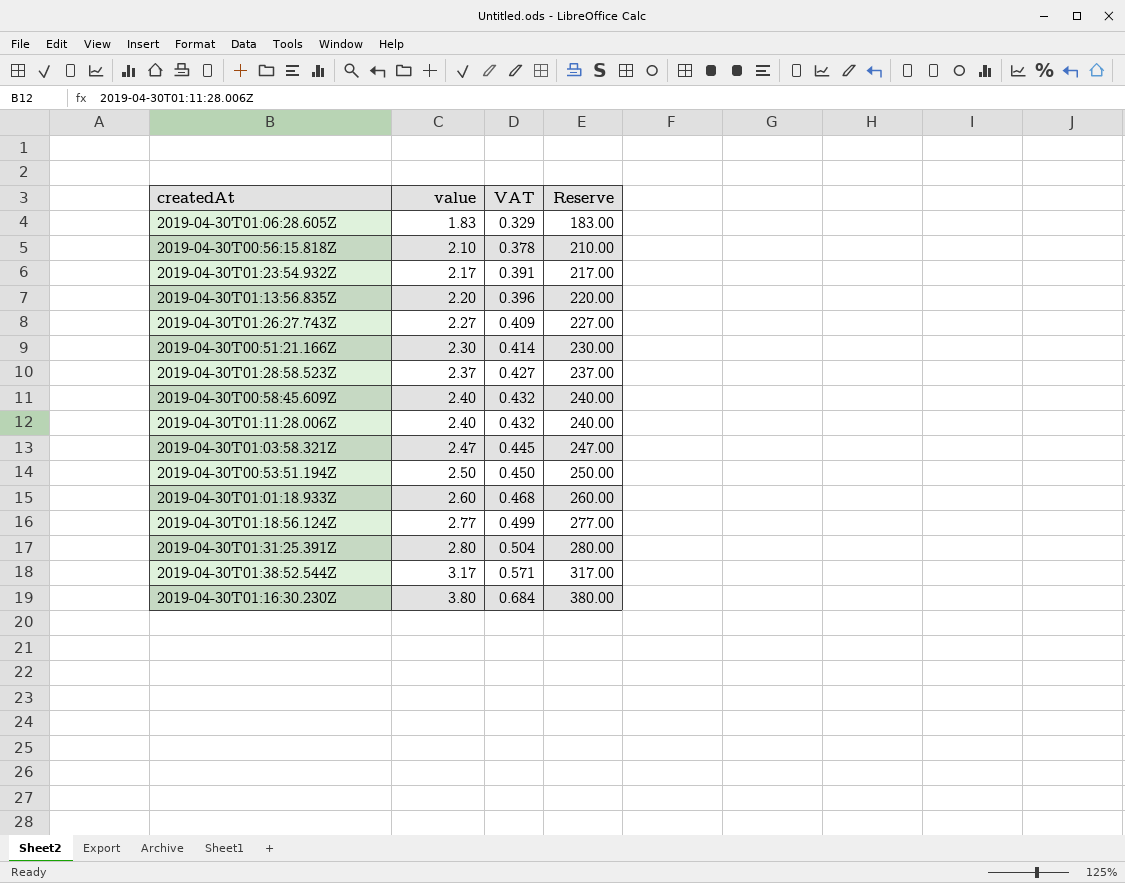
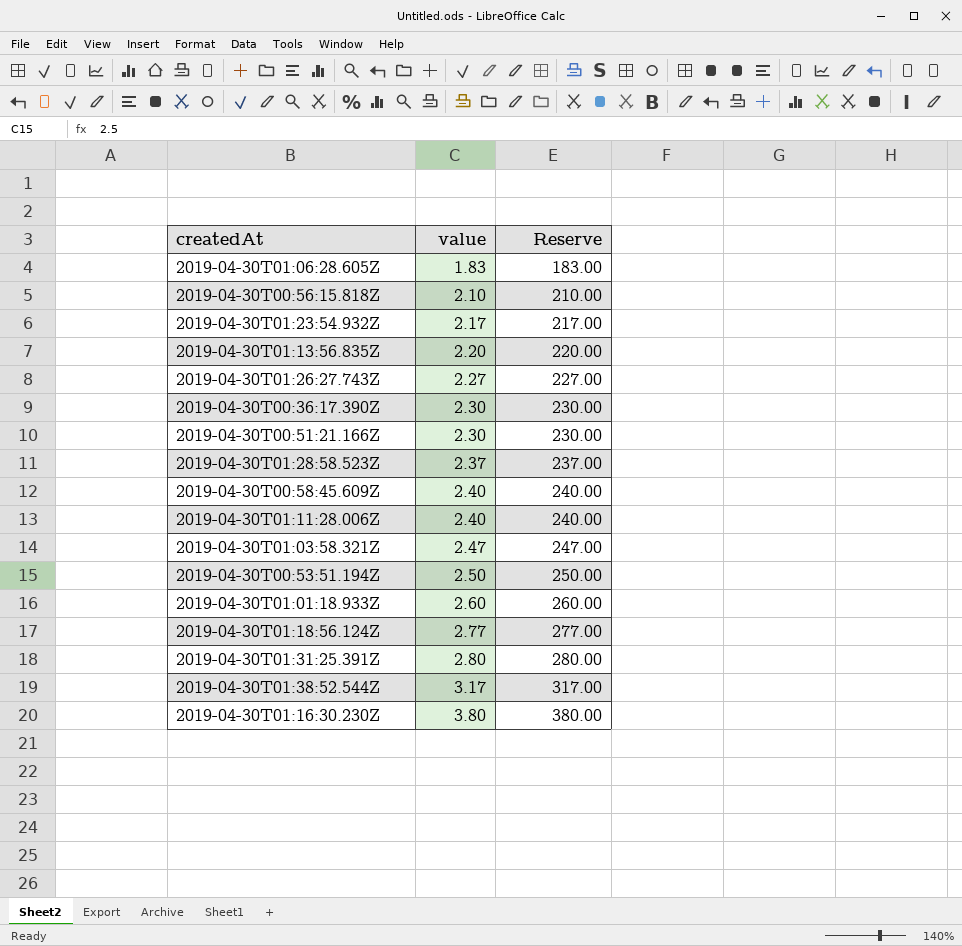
column VAT | formula: [value] * 0.18 -> none
row 2019-04-30T00:36:17.390Z: none -> 2.30 | 230.00

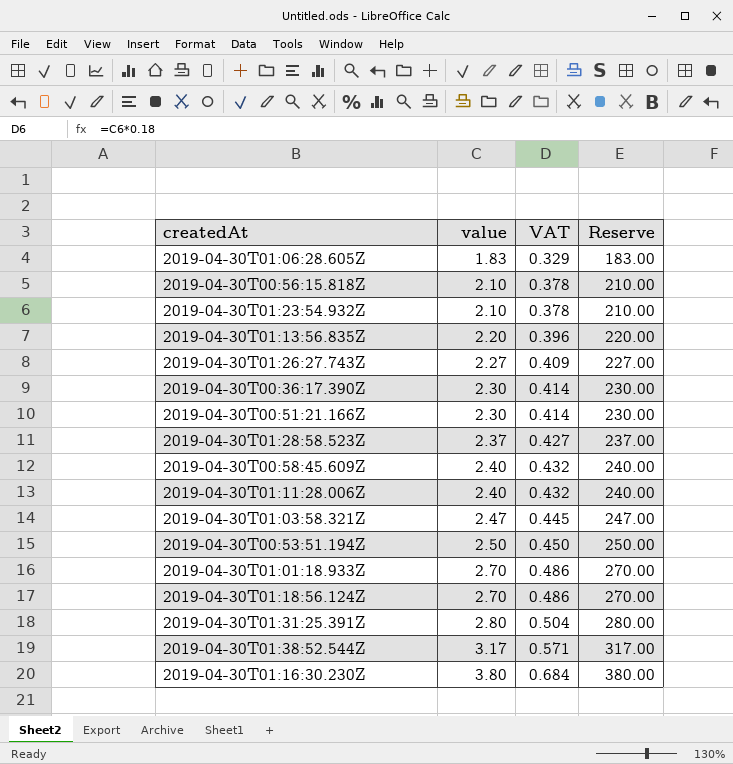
column VAT | formula: none -> [value] * 0.18
2019-04-30T01:23:54.932Z | value: 2.17 -> 2.10
2019-04-30T01:23:54.932Z | Reserve: 217.00 -> 210.00
2019-04-30T01:01:18.933Z | value: 2.60 -> 2.70
2019-04-30T01:01:18.933Z | Reserve: 260.00 -> 270.00
2019-04-30T01:18:56.124Z | value: 2.77 -> 2.70
2019-04-30T01:18:56.124Z | Reserve: 277.00 -> 270.00

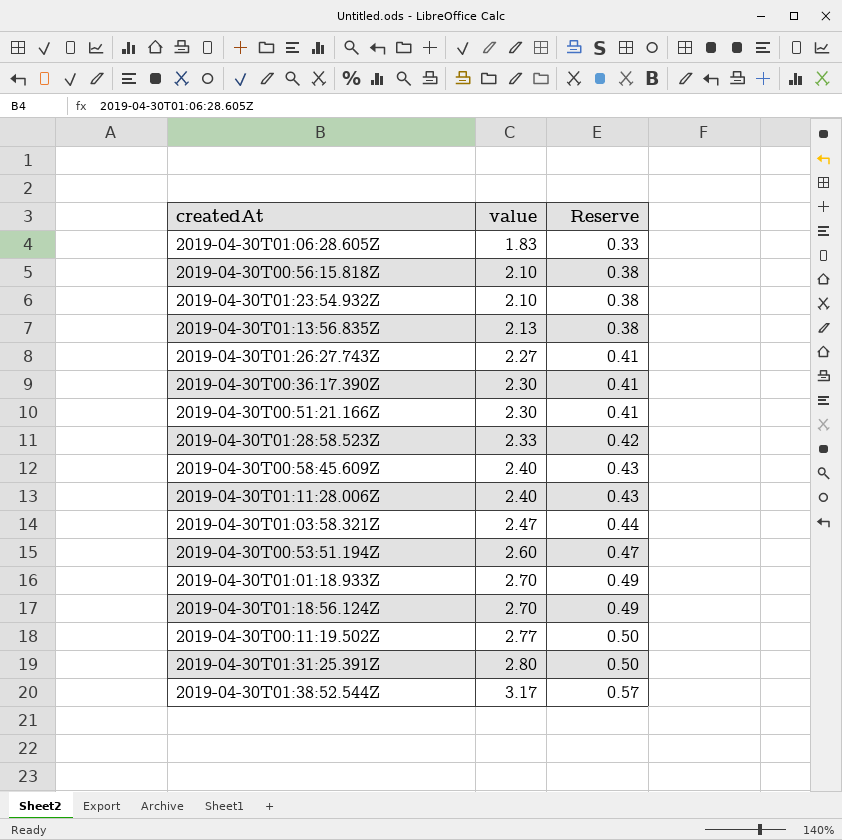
column VAT | formula: [value] * 0.18 -> none
column Reserve | formula: [value] * 100 -> [value] * 0.18
row 2019-04-30T01:16:30.230Z: 3.80 | 0.684 | 380.00 -> none
2019-04-30T01:13:56.835Z | value: 2.20 -> 2.13
2019-04-30T01:28:58.523Z | value: 2.37 -> 2.33
2019-04-30T00:53:51.194Z | value: 2.50 -> 2.60
row 2019-04-30T00:11:19.502Z: none -> 2.77 | 0.50

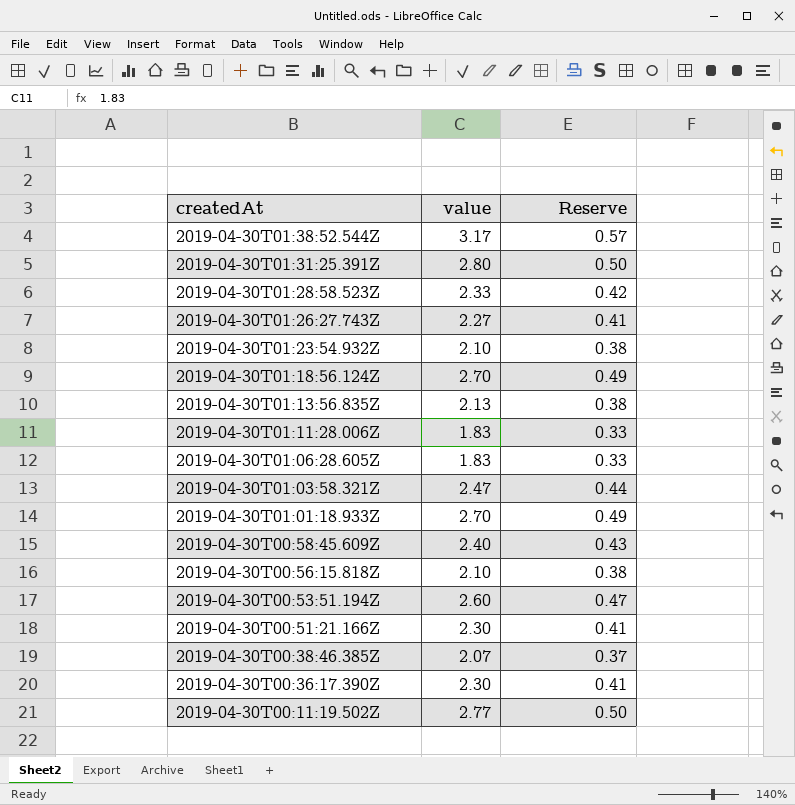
row order: value ascending -> createdAt descending
2019-04-30T01:11:28.006Z | value: 2.40 -> 1.83
2019-04-30T01:11:28.006Z | Reserve: 0.43 -> 0.33
row 2019-04-30T00:38:46.385Z: none -> 2.07 | 0.37

